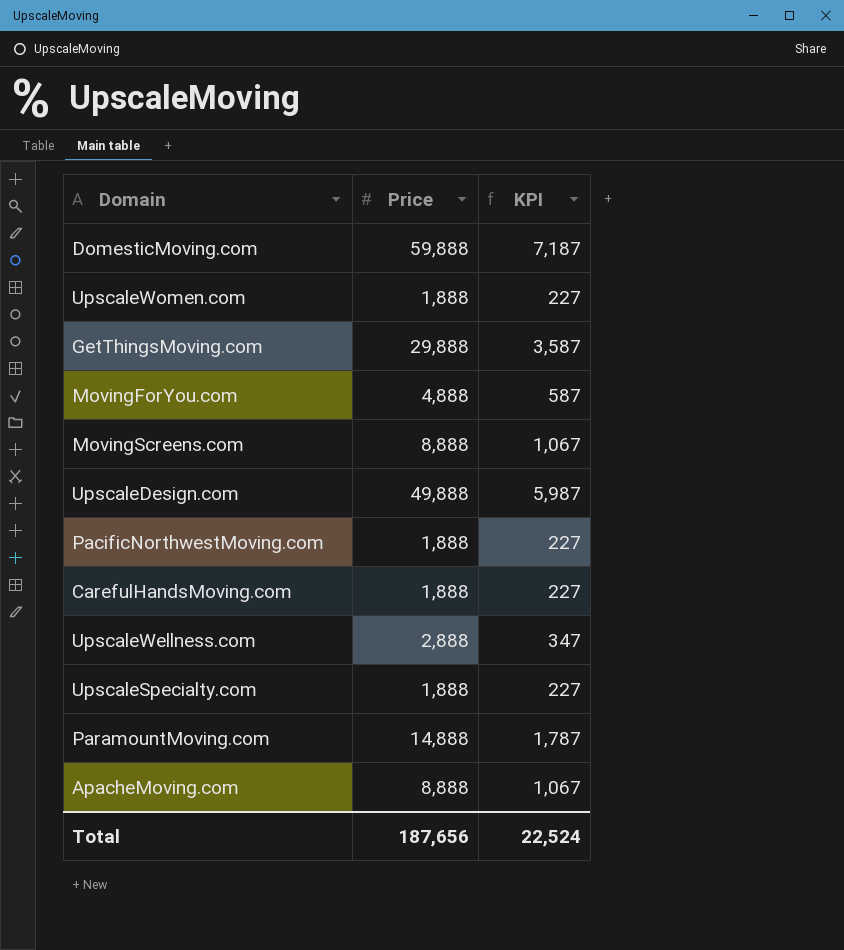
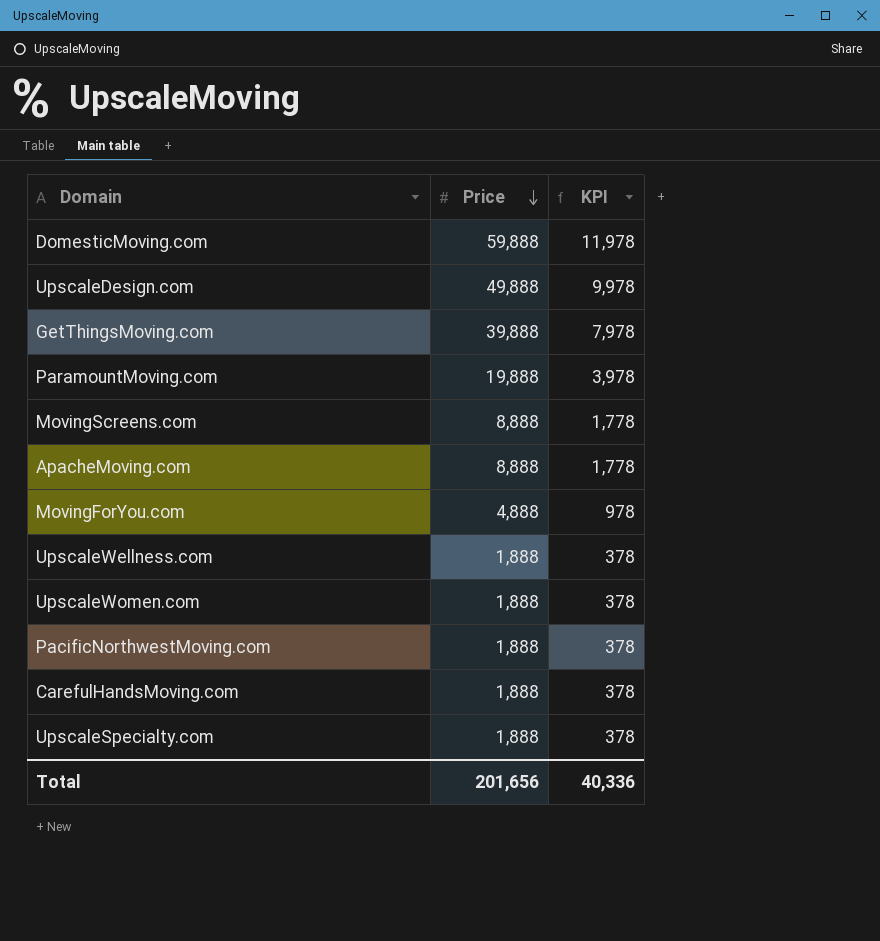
row order: none -> Price descending
column KPI | formula: [Price] * 0.12 -> [Price] * 0.2
GetThingsMoving.com | Price: 29,888 -> 39,888
ParamountMoving.com | Price: 14,888 -> 19,888
UpscaleWellness.com | Price: 2,888 -> 1,888
Total | Price: 187,656 -> 201,656
Total | KPI: 22,524 -> 40,336

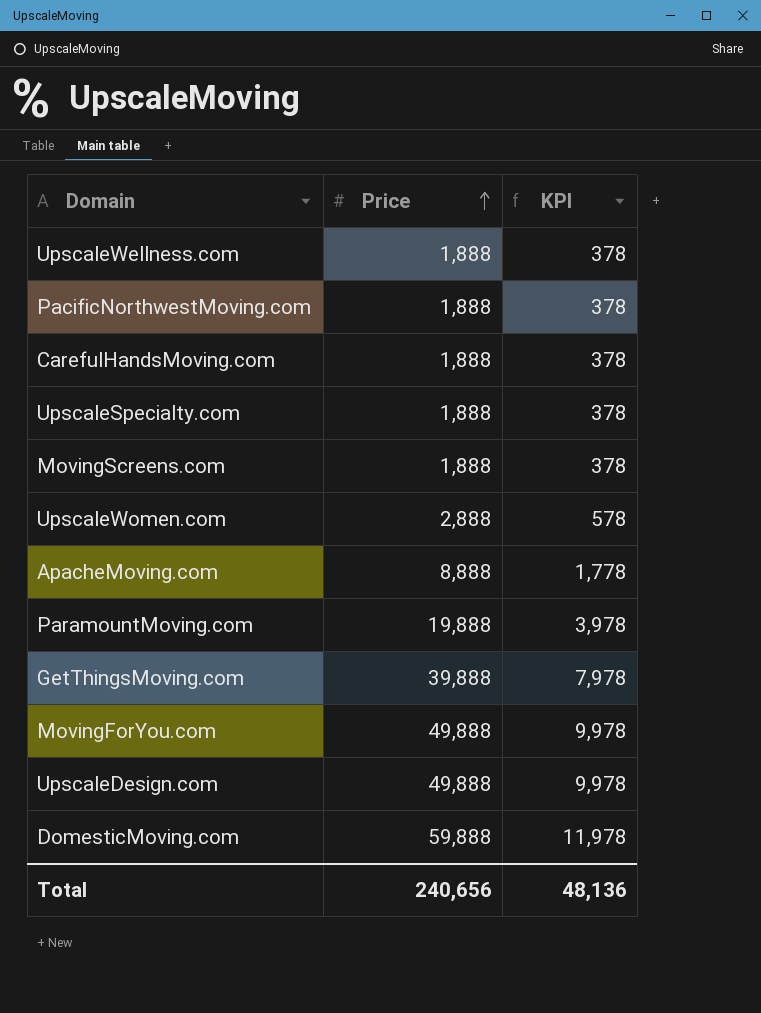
row order: Price descending -> Price ascending
MovingScreens.com | Price: 8,888 -> 1,888
MovingScreens.com | KPI: 1,778 -> 378
UpscaleWomen.com | Price: 1,888 -> 2,888
UpscaleWomen.com | KPI: 378 -> 578
MovingForYou.com | Price: 4,888 -> 49,888
MovingForYou.com | KPI: 978 -> 9,978
Total | Price: 201,656 -> 240,656
Total | KPI: 40,336 -> 48,136

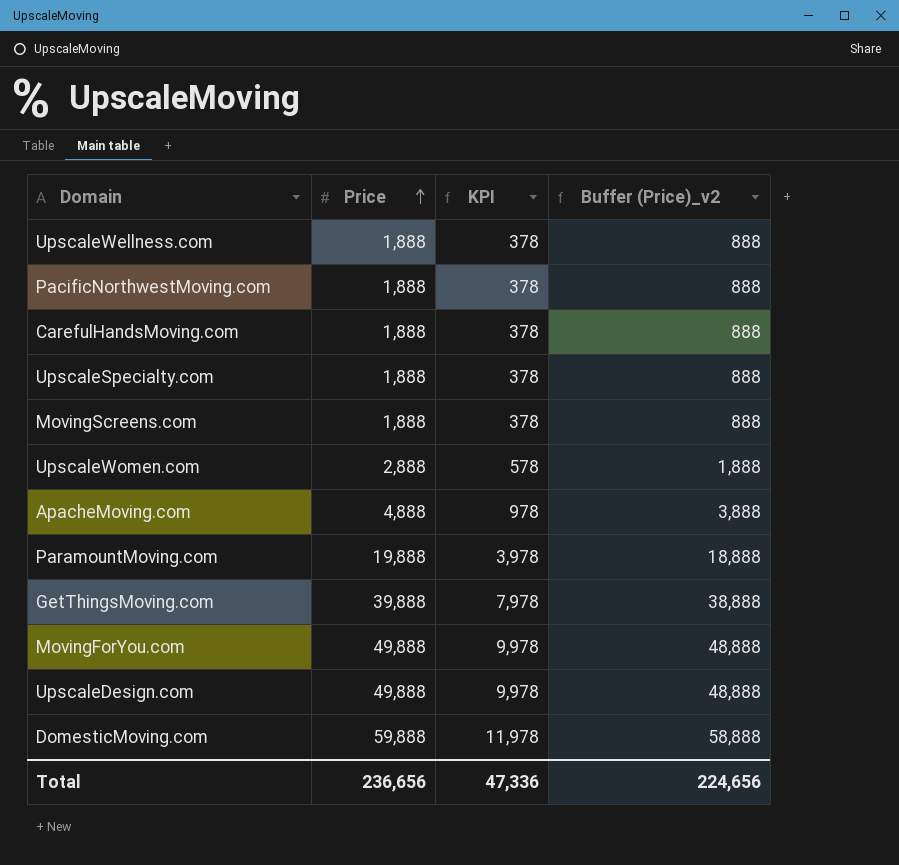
column Buffer (Price)_v2 | formula: none -> [Price] - 1000
ApacheMoving.com | Price: 8,888 -> 4,888
ApacheMoving.com | KPI: 1,778 -> 978
Total | Price: 240,656 -> 236,656
Total | KPI: 48,136 -> 47,336

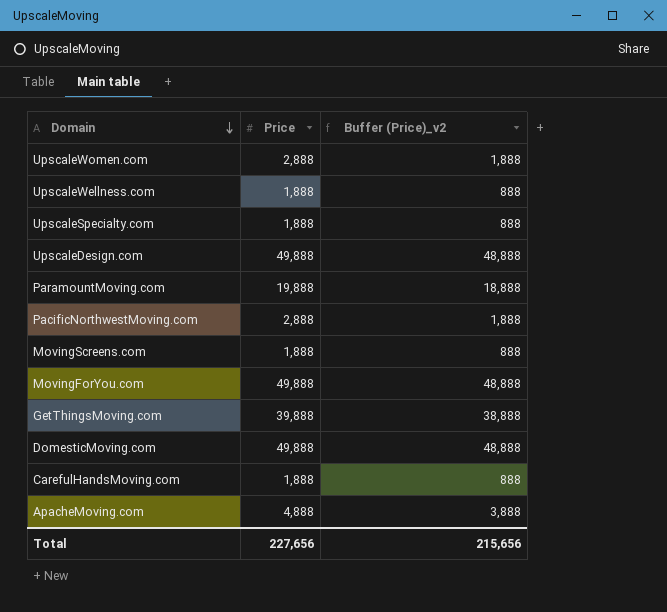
row order: Price ascending -> Domain descending
column KPI | formula: [Price] * 0.2 -> none
PacificNorthwestMoving.com | Price: 1,888 -> 2,888
PacificNorthwestMoving.com | Buffer (Price)_v2: 888 -> 1,888
DomesticMoving.com | Price: 59,888 -> 49,888
DomesticMoving.com | Buffer (Price)_v2: 58,888 -> 48,888
Total | Price: 236,656 -> 227,656
Total | Buffer (Price)_v2: 224,656 -> 215,656

